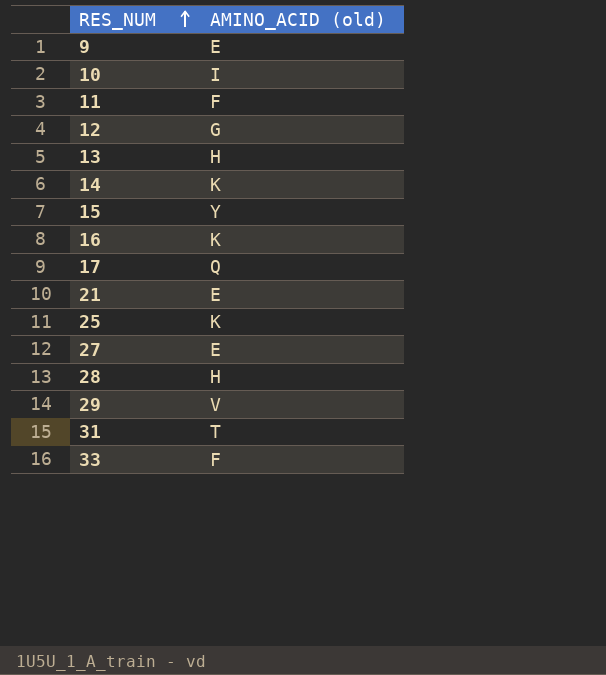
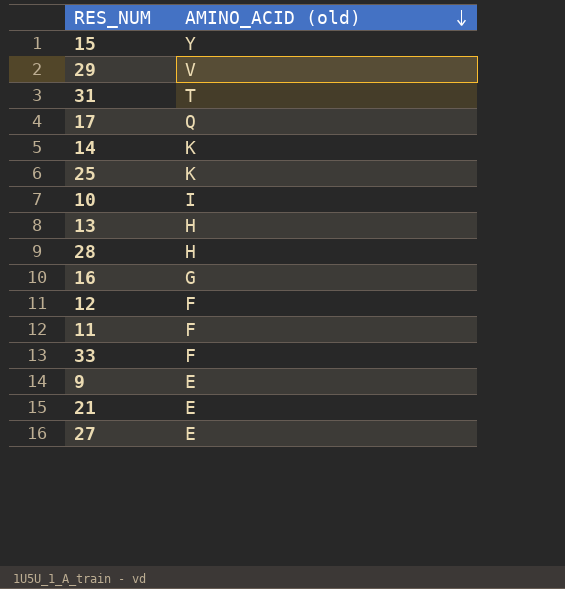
row order: RES_NUM ascending -> AMINO_ACID (old) descending
16 | AMINO_ACID (old): K -> G
12 | AMINO_ACID (old): G -> F

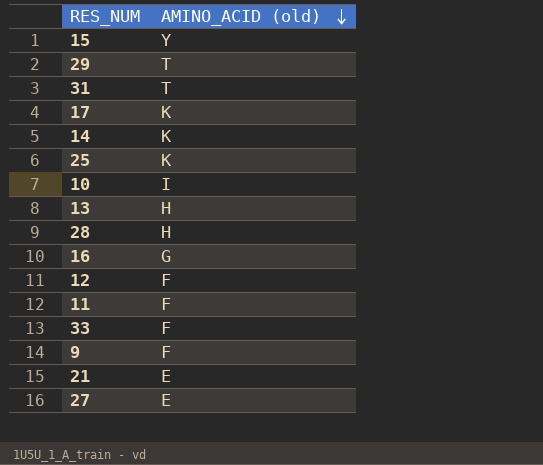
29 | AMINO_ACID (old): V -> T
17 | AMINO_ACID (old): Q -> K
9 | AMINO_ACID (old): E -> F

